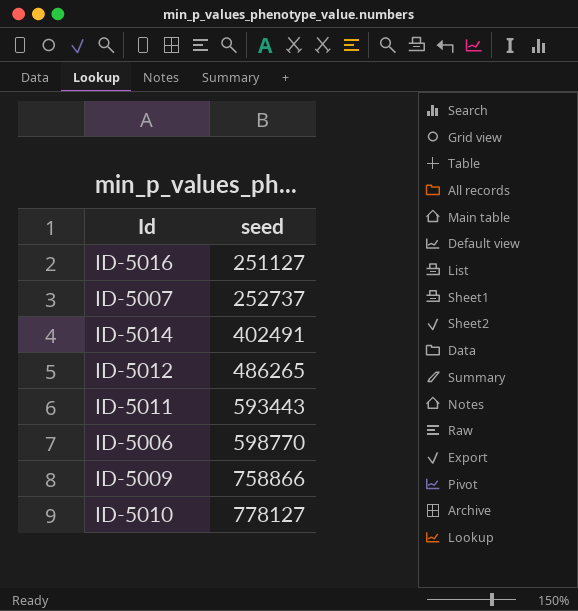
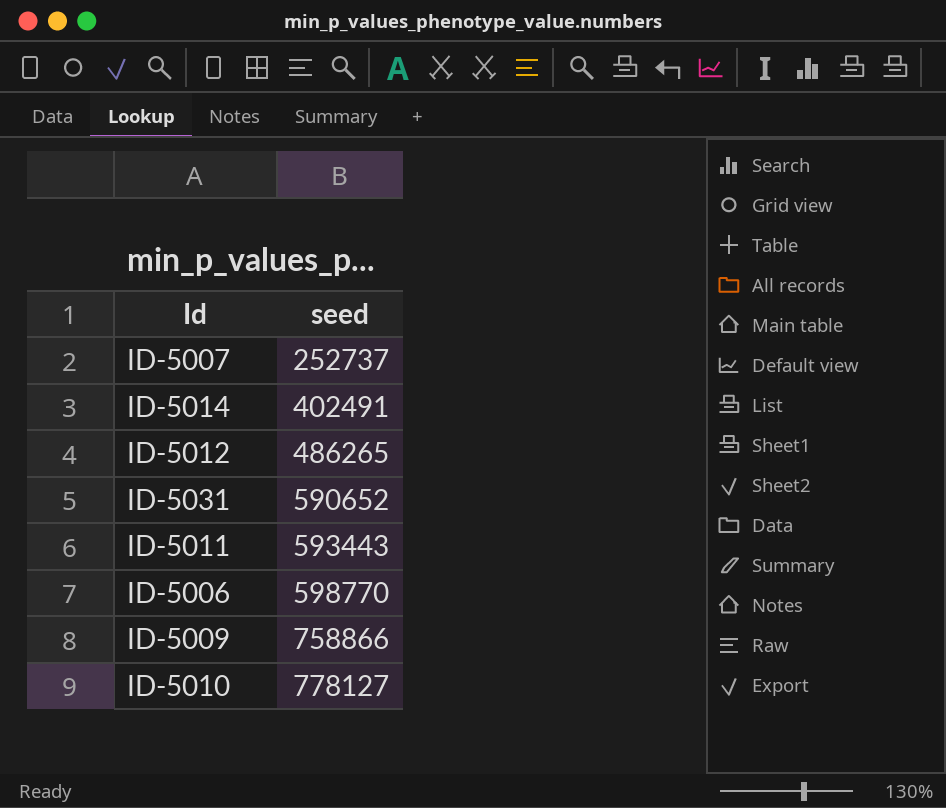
row ID-5016: 251127 -> none
row ID-5031: none -> 590652

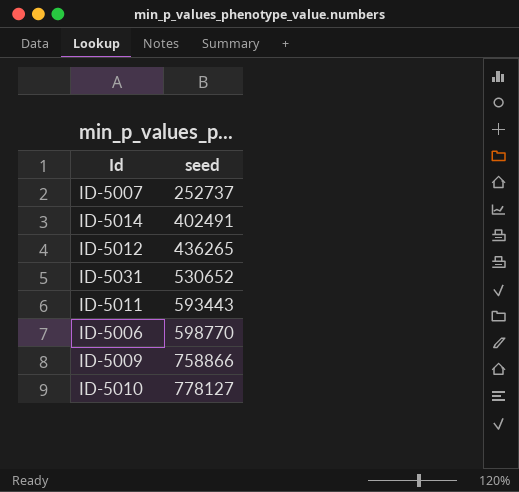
ID-5012 | seed: 486265 -> 436265
ID-5031 | seed: 590652 -> 530652

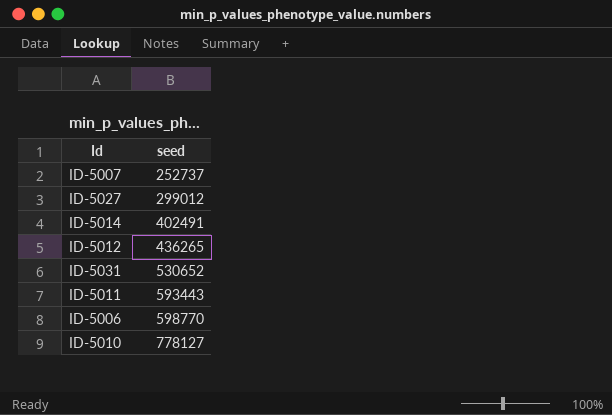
row ID-5009: 758866 -> none
row ID-5027: none -> 299012

